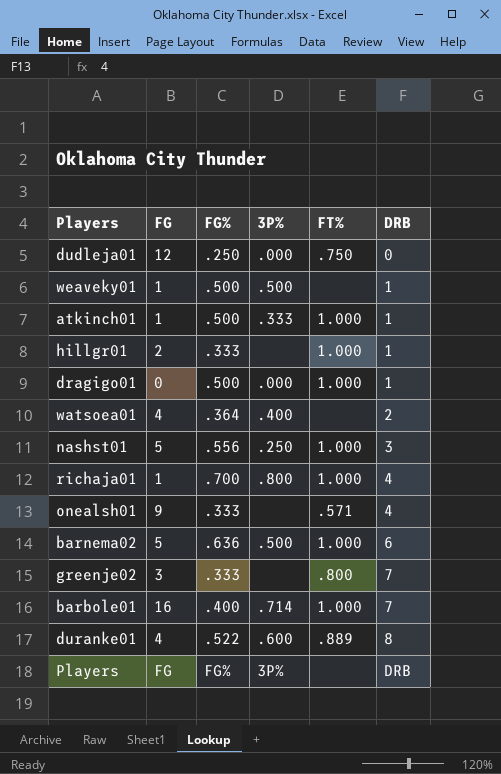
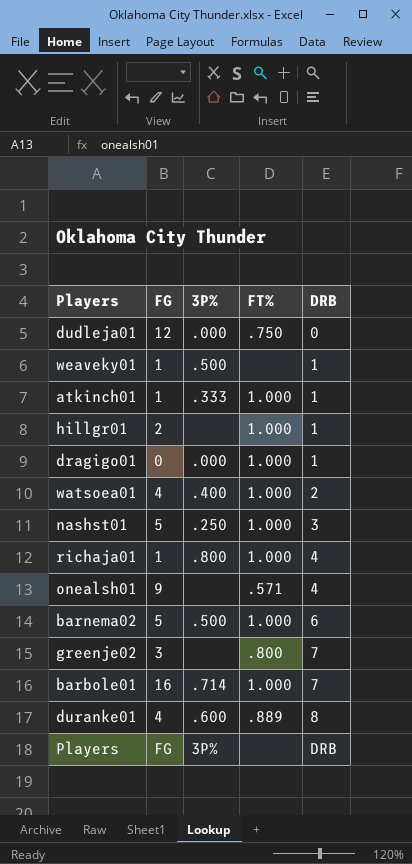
column FG% | position: 3 -> none
watsoea01 | FT%: none -> 1.000

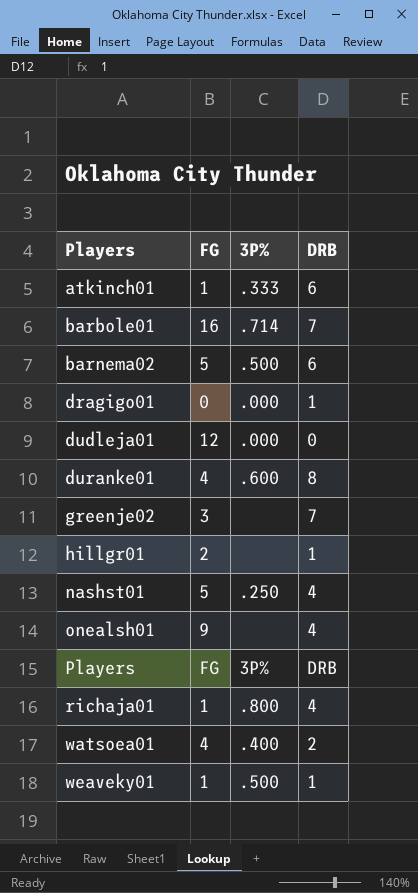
row order: DRB ascending -> Players ascending
column FT% | position: 4 -> none
atkinch01 | DRB: 1 -> 6
nashst01 | DRB: 3 -> 4

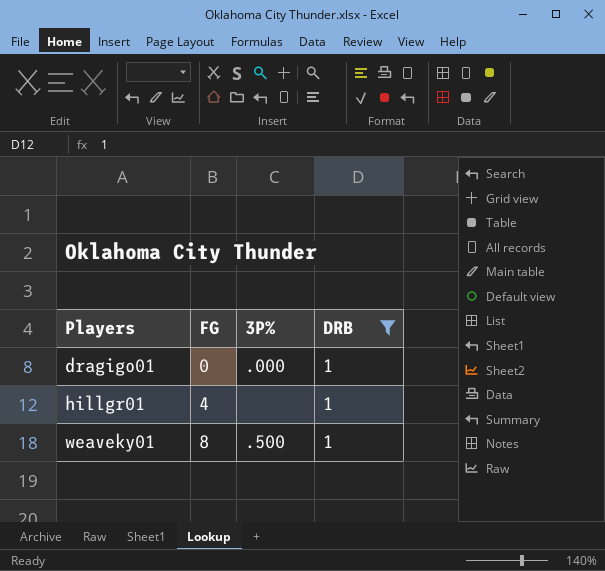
filter: none -> DRB = 1
hillgr01 | FG: 2 -> 4
weaveky01 | FG: 1 -> 8

